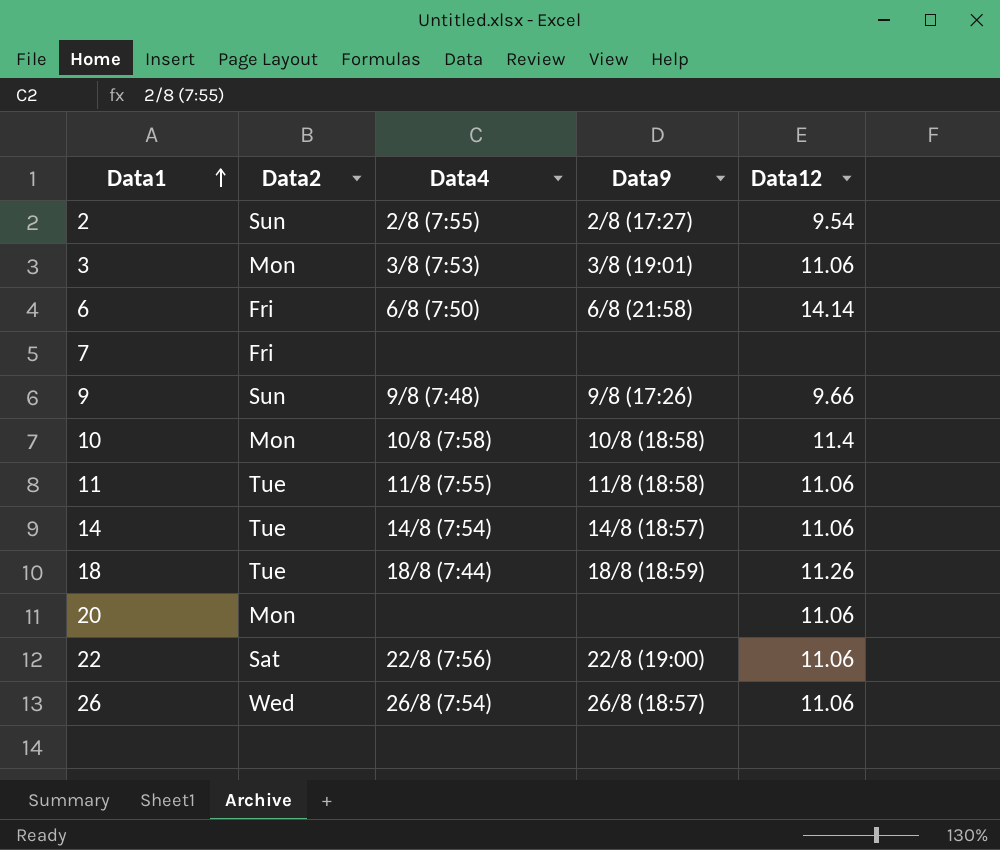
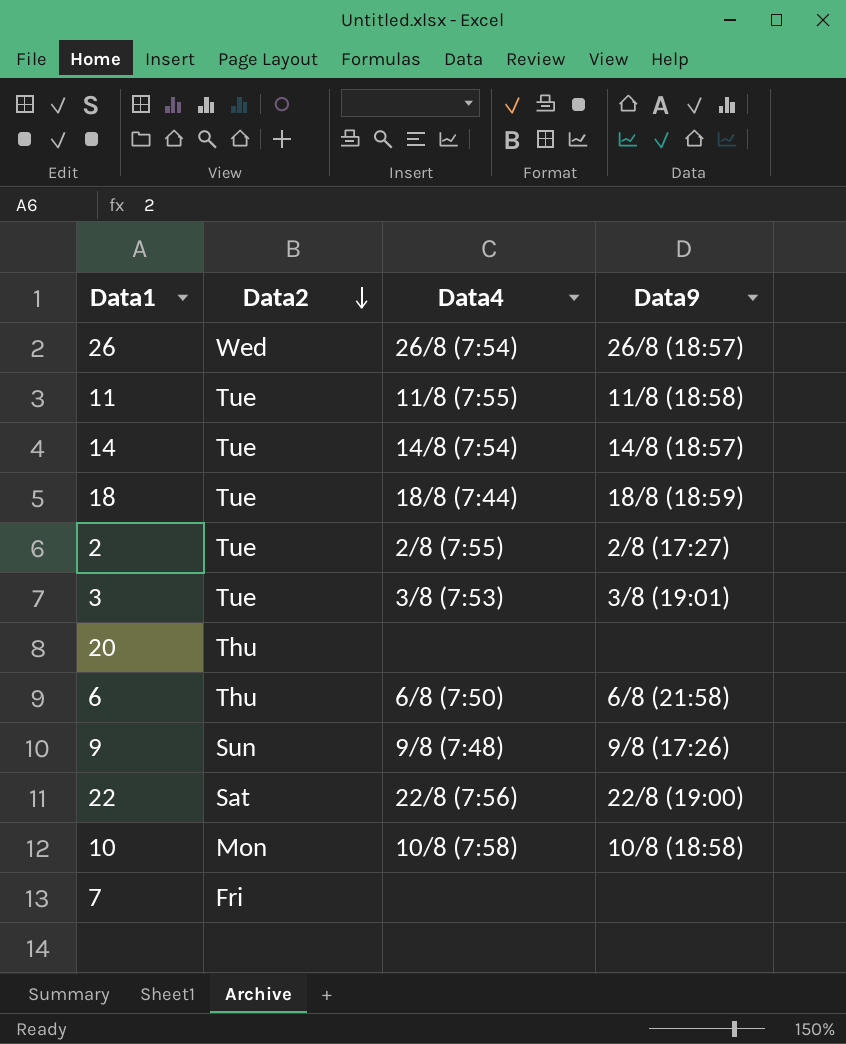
row order: Data1 ascending -> Data2 descending
column Data12 | position: 5 -> none
2 | Data2: Sun -> Tue
3 | Data2: Mon -> Tue
20 | Data2: Mon -> Thu
6 | Data2: Fri -> Thu

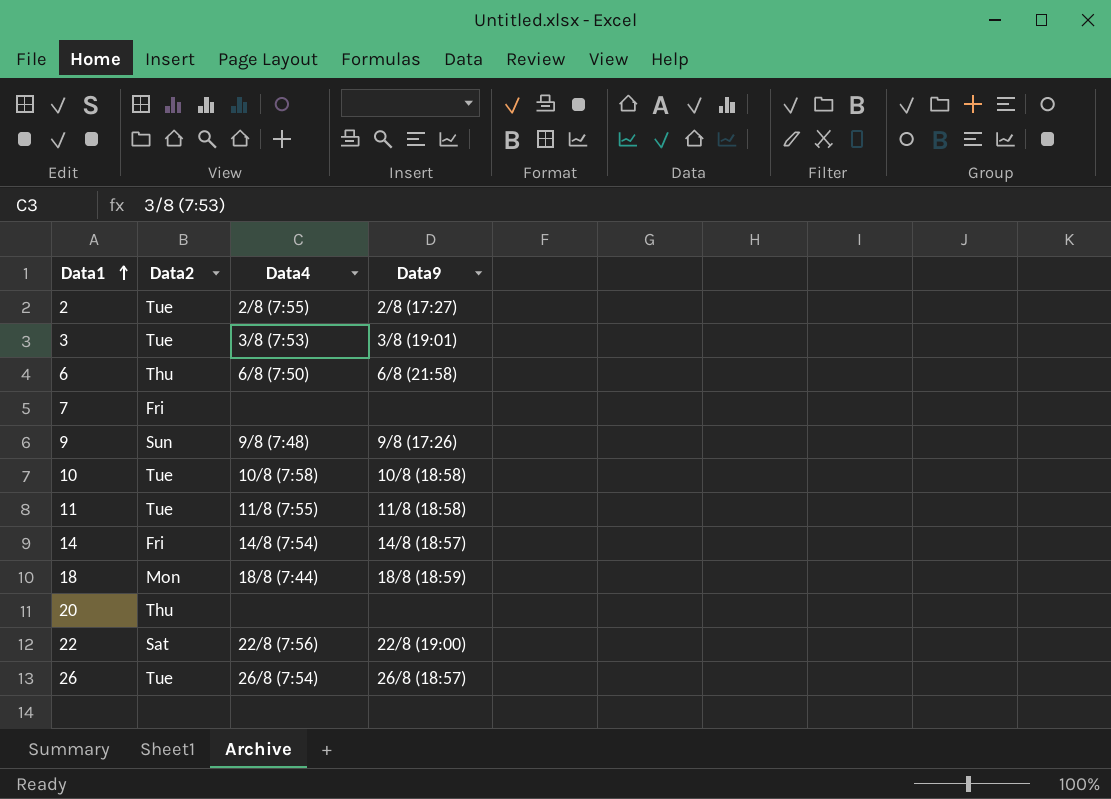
row order: Data2 descending -> Data1 ascending
10 | Data2: Mon -> Tue
14 | Data2: Tue -> Fri
18 | Data2: Tue -> Mon
26 | Data2: Wed -> Tue

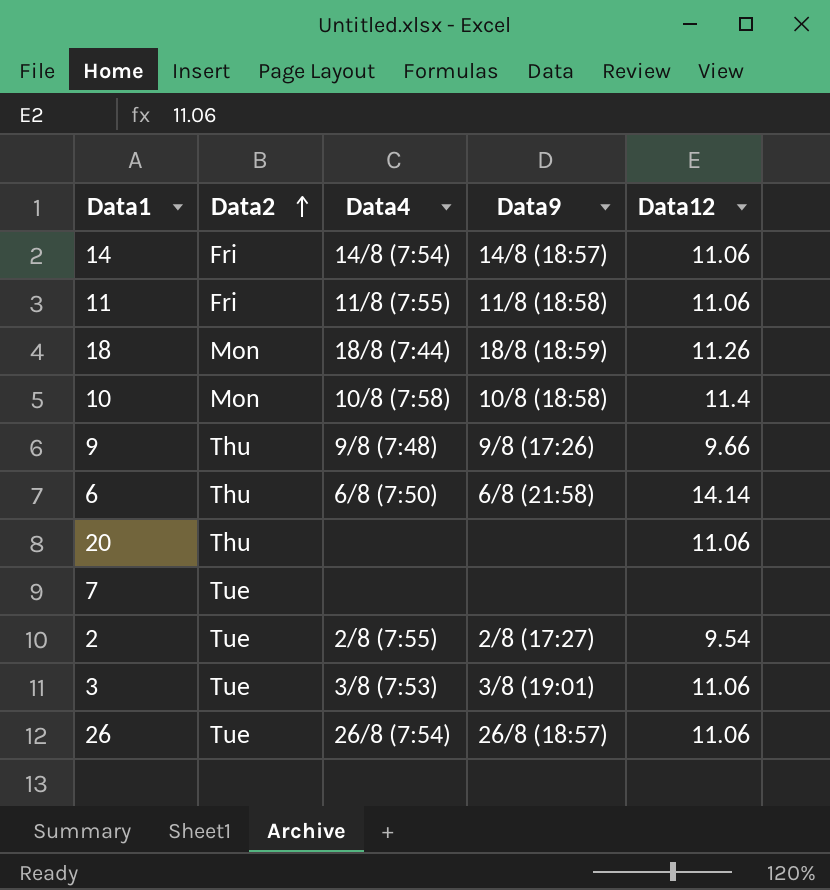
row order: Data1 ascending -> Data2 ascending
column Data12 | position: none -> 5
row 22: Sat | 22/8 (7:56) | 22/8 (19:00) -> none
11 | Data2: Tue -> Fri
10 | Data2: Tue -> Mon
9 | Data2: Sun -> Thu
7 | Data2: Fri -> Tue

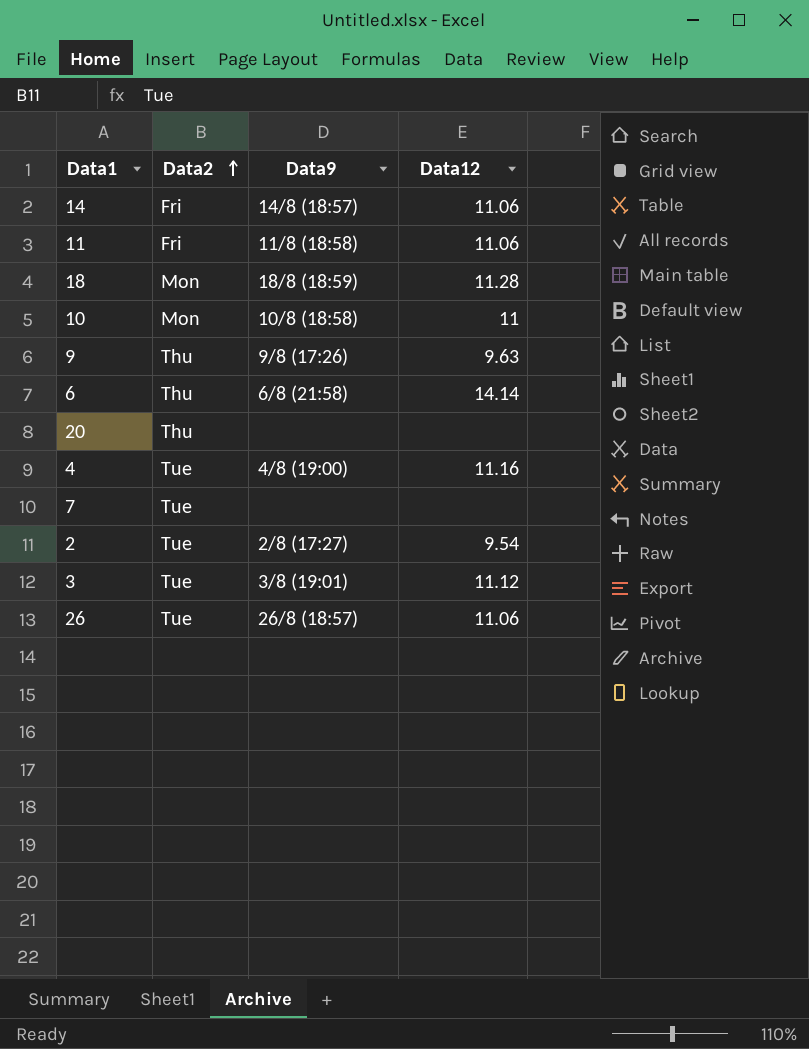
column Data4 | position: 3 -> none
18 | Data12: 11.26 -> 11.28
10 | Data12: 11.4 -> 11
9 | Data12: 9.66 -> 9.63
20 | Data12: 11.06 -> none
row 4: none -> Tue | 4/8 (19:00) | 11.16
3 | Data12: 11.06 -> 11.12

